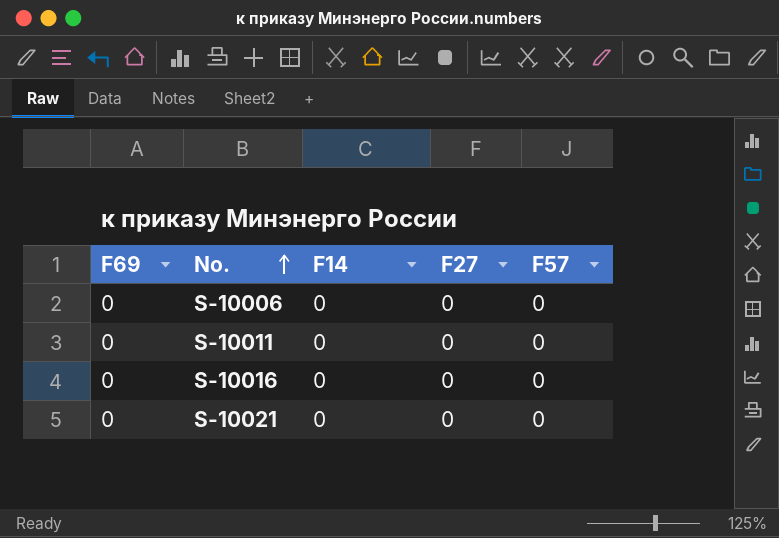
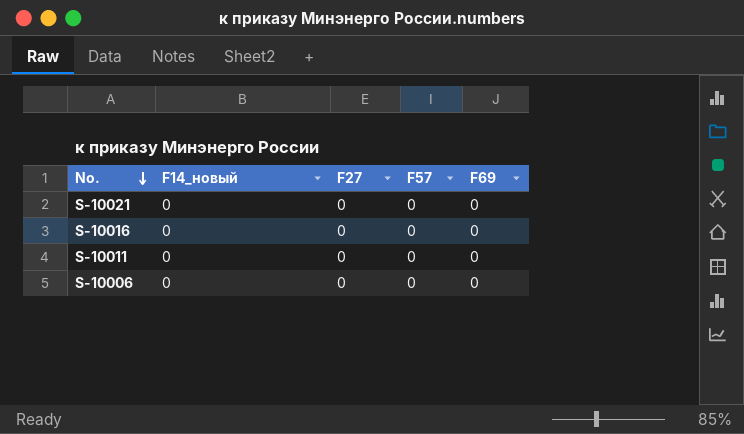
row order: No. ascending -> No. descending
column name: F14 -> F14_новый
column F69 | position: 1 -> 5

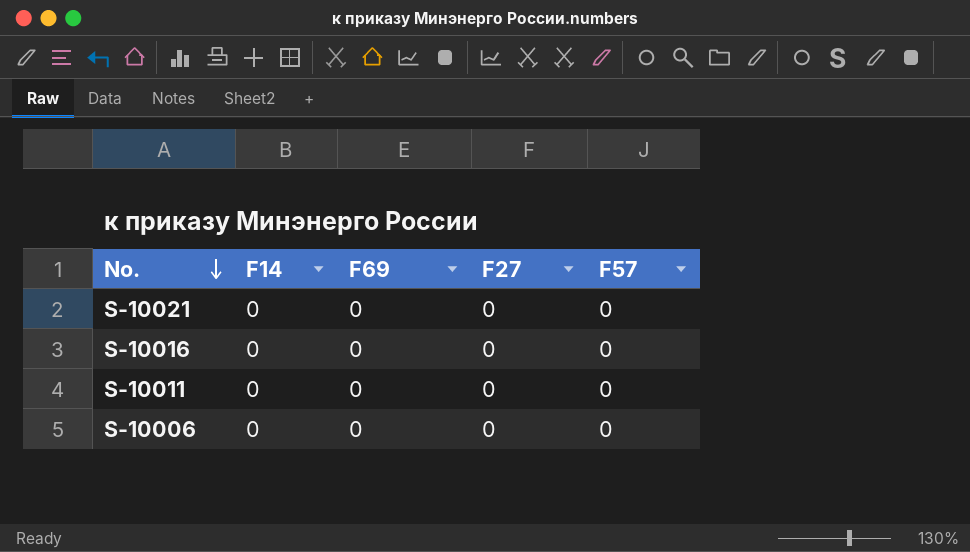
column name: F14_новый -> F14
column F69 | position: 5 -> 3

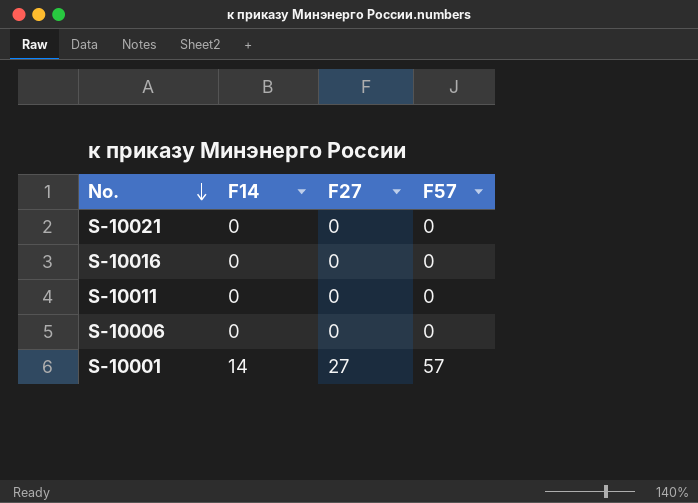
column F69 | position: 3 -> none
row S-10001: none -> 14 | 27 | 57

